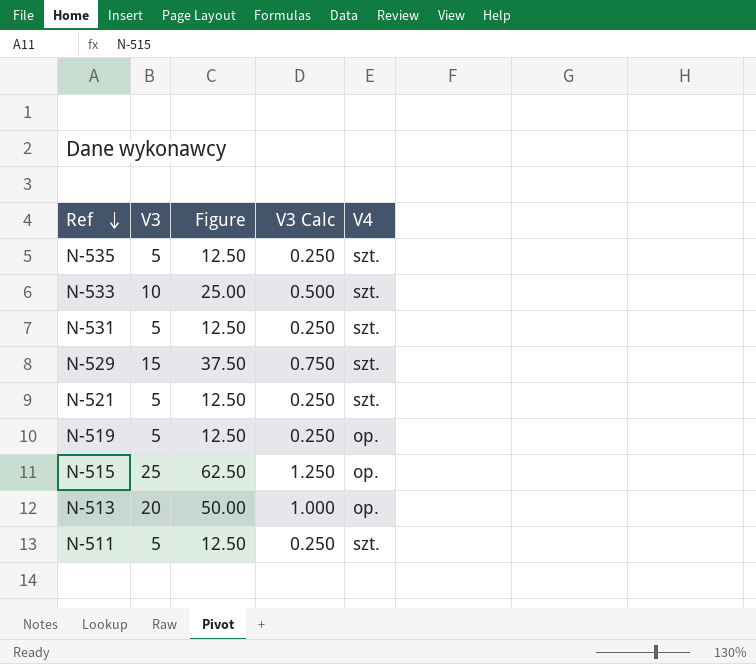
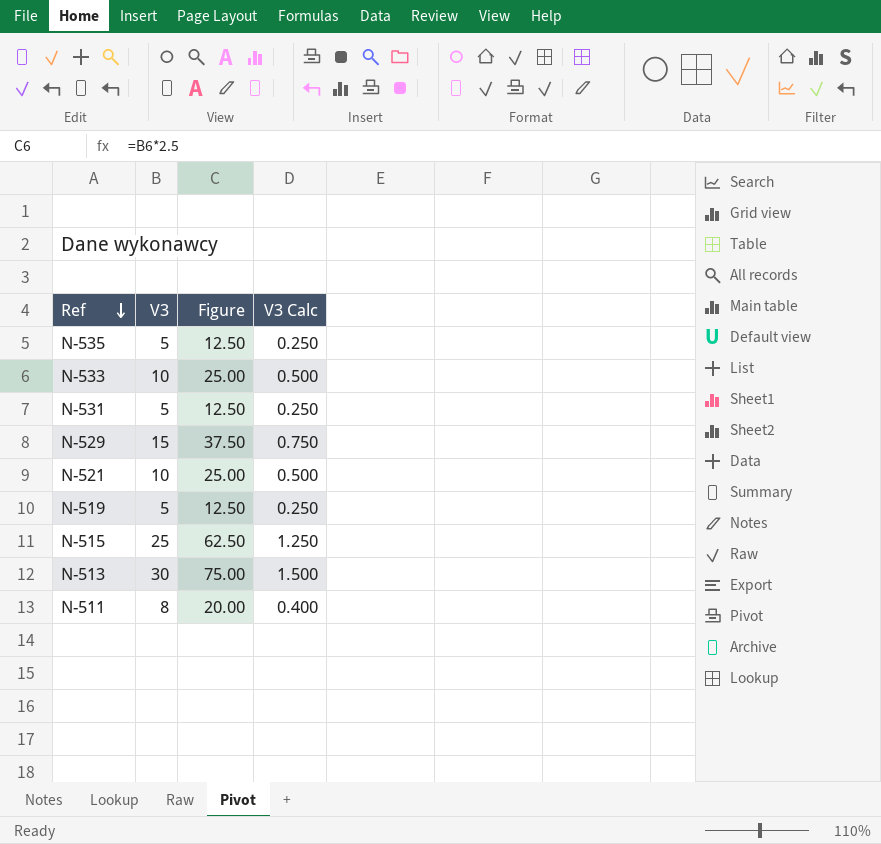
column V4 | position: 5 -> none
N-521 | V3: 5 -> 10
N-521 | Figure: 12.50 -> 25.00
N-521 | V3 Calc: 0.250 -> 0.500
N-513 | V3: 20 -> 30
N-513 | Figure: 50.00 -> 75.00
N-513 | V3 Calc: 1.000 -> 1.500
N-511 | V3: 5 -> 8
N-511 | Figure: 12.50 -> 20.00
N-511 | V3 Calc: 0.250 -> 0.400

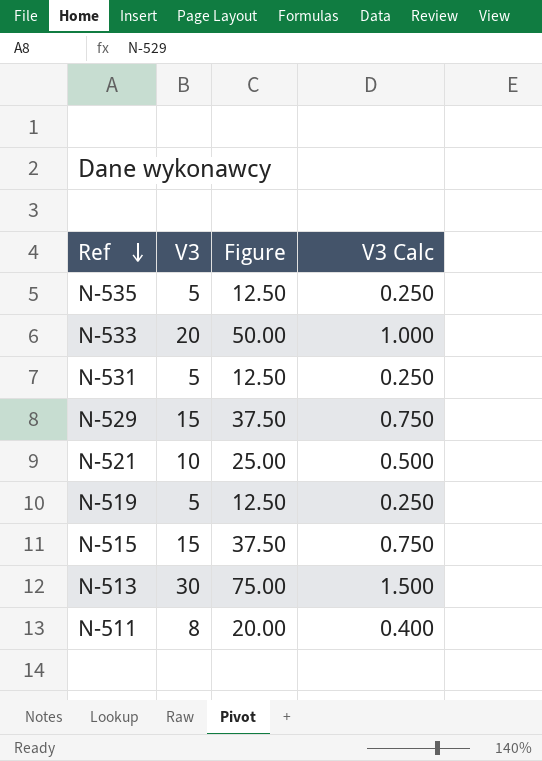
N-533 | V3: 10 -> 20
N-533 | Figure: 25.00 -> 50.00
N-533 | V3 Calc: 0.500 -> 1.000
N-515 | V3: 25 -> 15
N-515 | Figure: 62.50 -> 37.50
N-515 | V3 Calc: 1.250 -> 0.750

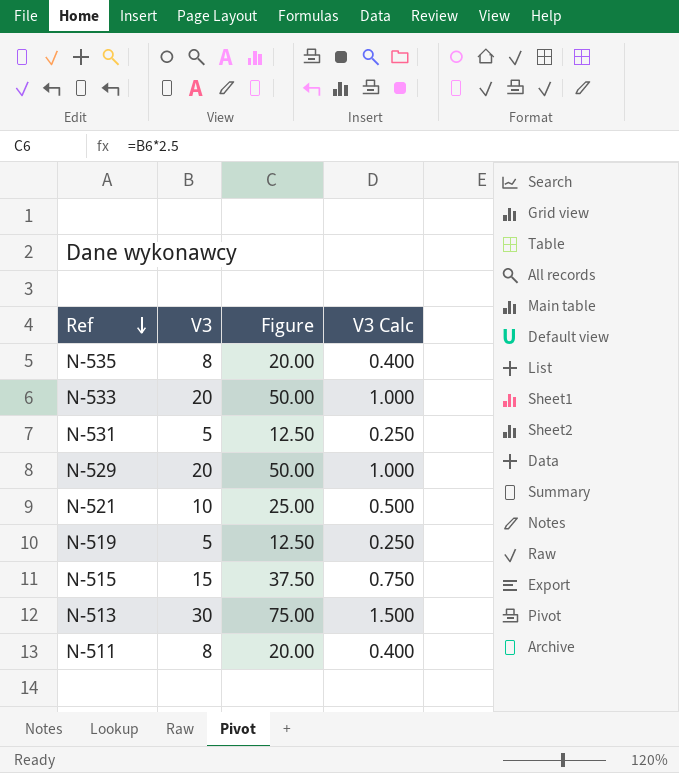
N-535 | V3: 5 -> 8
N-535 | Figure: 12.50 -> 20.00
N-535 | V3 Calc: 0.250 -> 0.400
N-529 | V3: 15 -> 20
N-529 | Figure: 37.50 -> 50.00
N-529 | V3 Calc: 0.750 -> 1.000

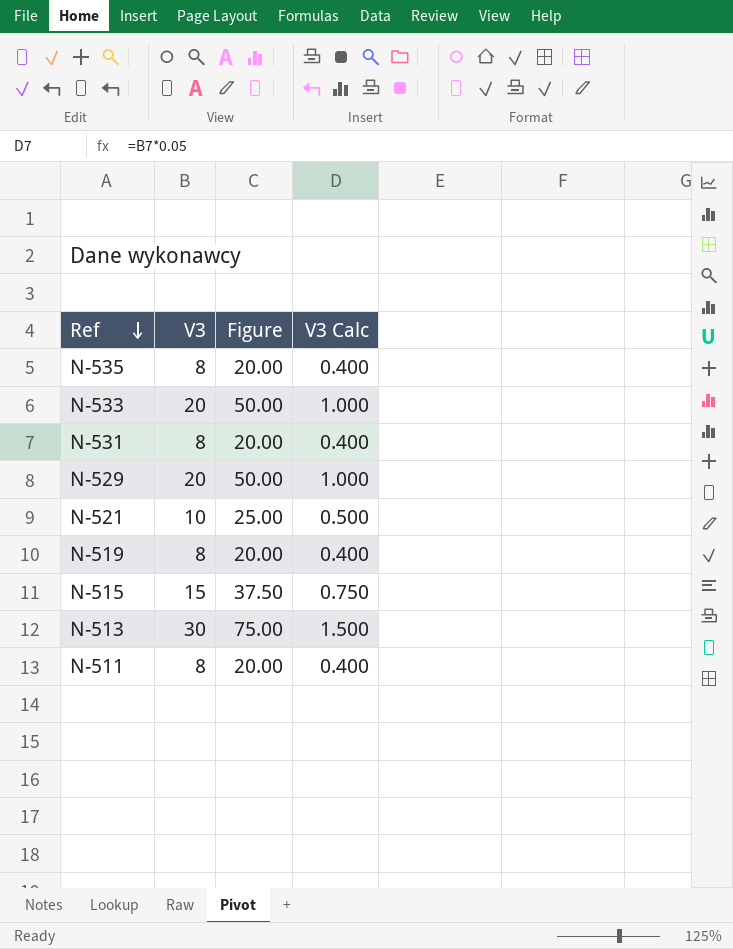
N-531 | V3: 5 -> 8
N-531 | Figure: 12.50 -> 20.00
N-531 | V3 Calc: 0.250 -> 0.400
N-519 | V3: 5 -> 8
N-519 | Figure: 12.50 -> 20.00
N-519 | V3 Calc: 0.250 -> 0.400

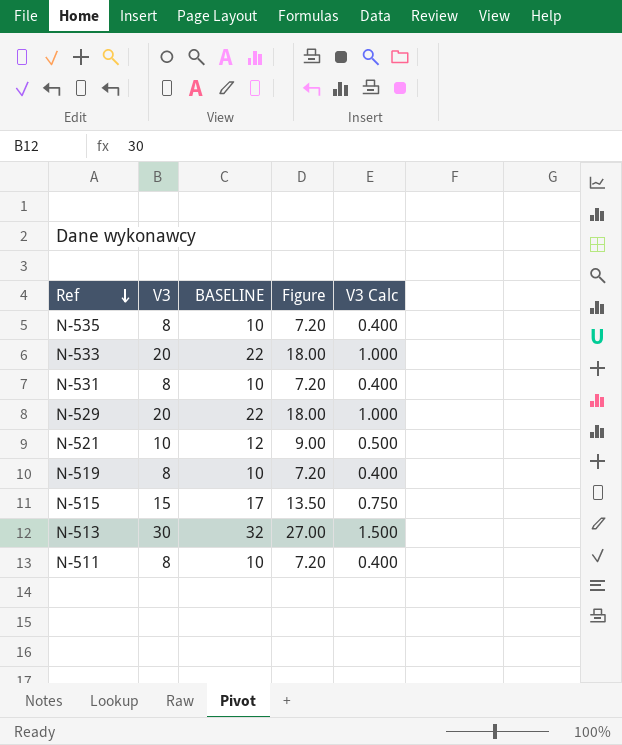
column BASELINE | formula: none -> [V3] + 2
column Figure | formula: [V3] * 2.5 -> [V3] * 0.9

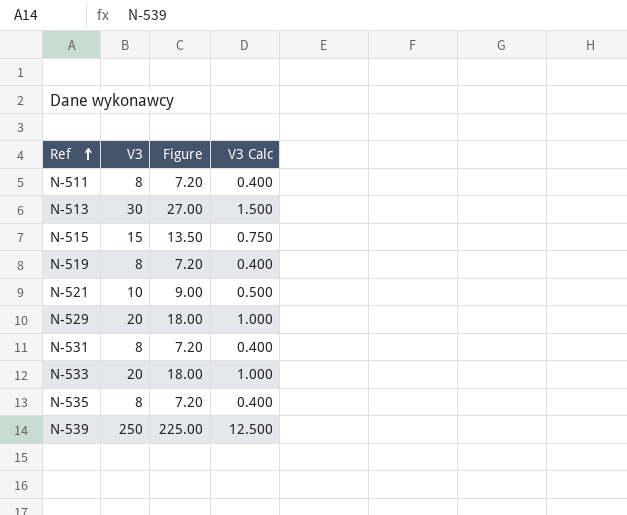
row order: Ref descending -> Ref ascending
column BASELINE | formula: [V3] + 2 -> none
row N-539: none -> 250 | 225.00 | 12.500

